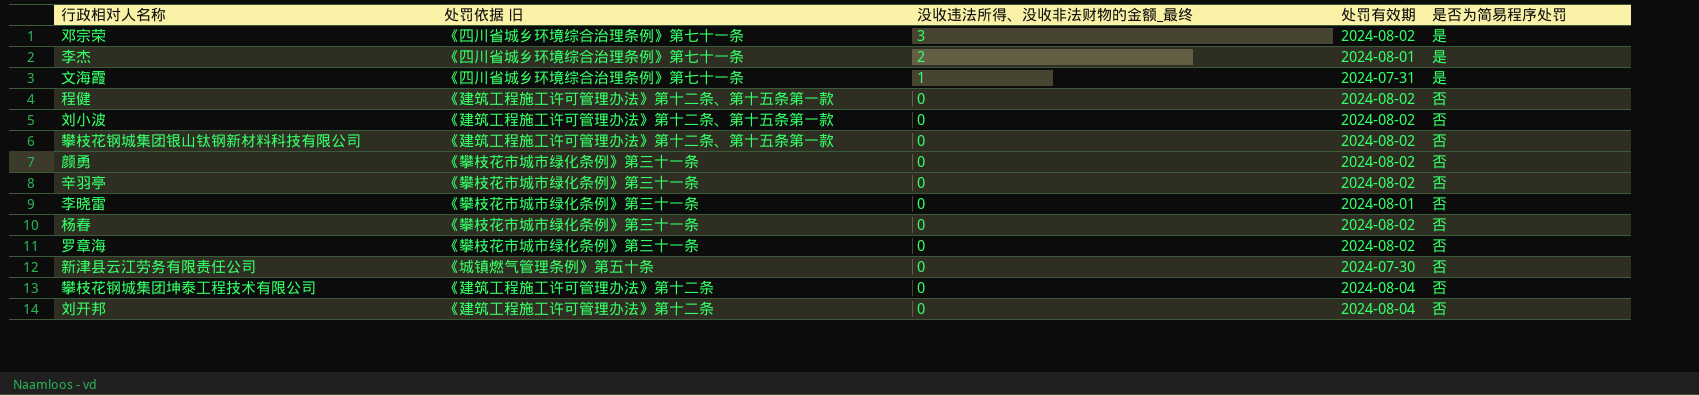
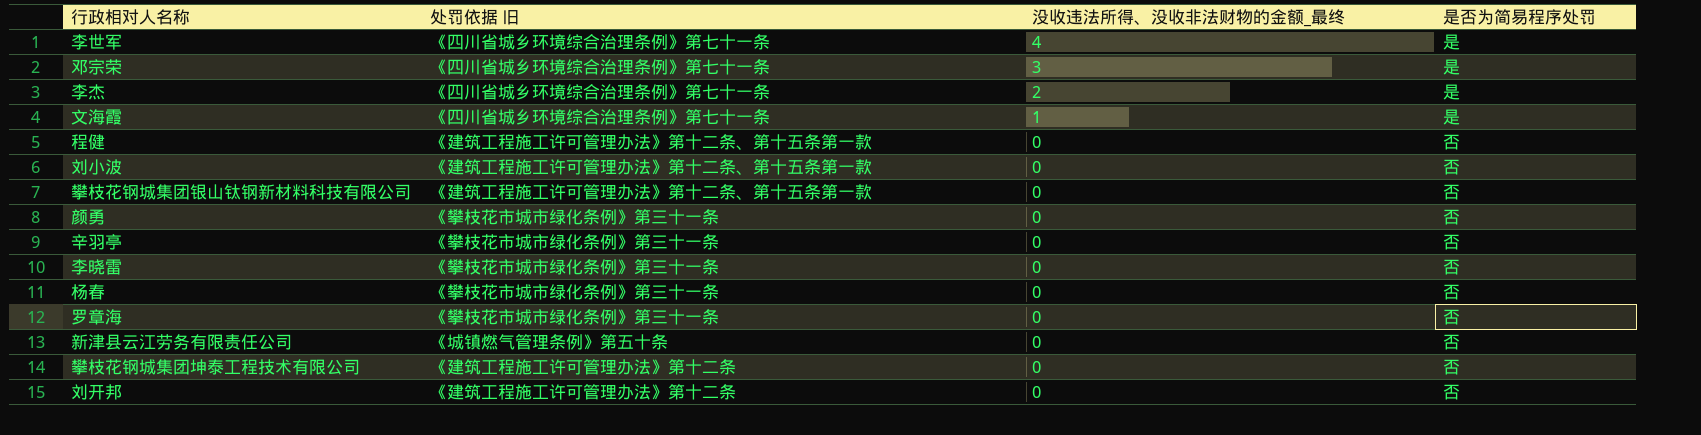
column 处罚有效期 | position: 4 -> none
row 李世军: none -> 《四川省城乡环境综合治理条例》第七十一条 | 4 | 是

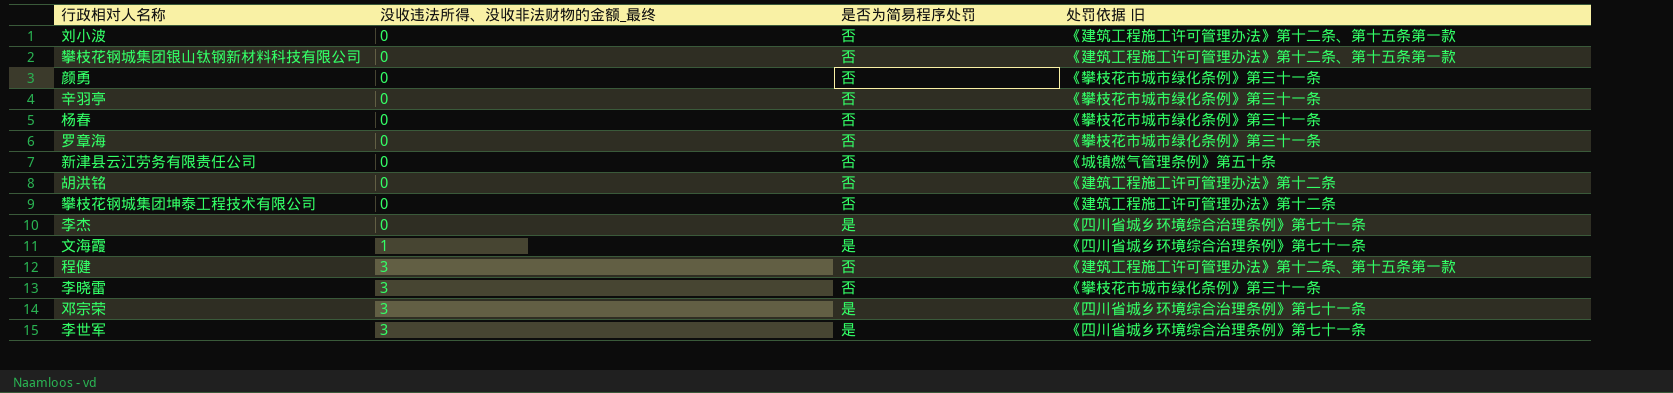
row order: 没收违法所得、没收非法财物的金额_最终 descending -> 没收违法所得、没收非法财物的金额_最终 ascending
column 处罚依据 旧 | position: 2 -> 4
row 刘开邦: 《建筑工程施工许可管理办法》第十二条 | 0 | 否 -> none
row 胡洪铭: none -> 0 | 否 | 《建筑工程施工许可管理办法》第十二条
李杰 | 没收违法所得、没收非法财物的金额_最终: 2 -> 0
程健 | 没收违法所得、没收非法财物的金额_最终: 0 -> 3
李晓雷 | 没收违法所得、没收非法财物的金额_最终: 0 -> 3
李世军 | 没收违法所得、没收非法财物的金额_最终: 4 -> 3

